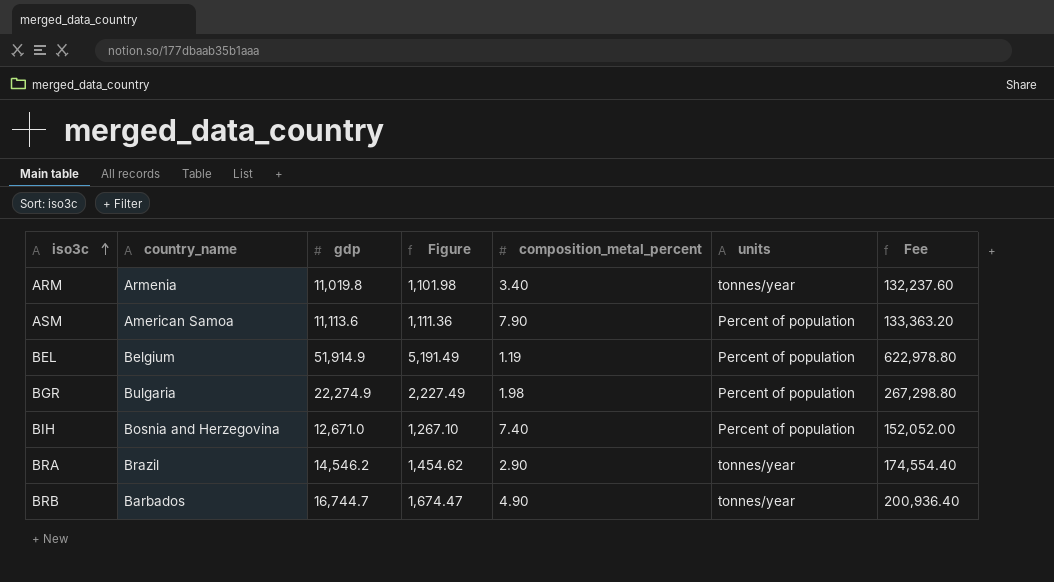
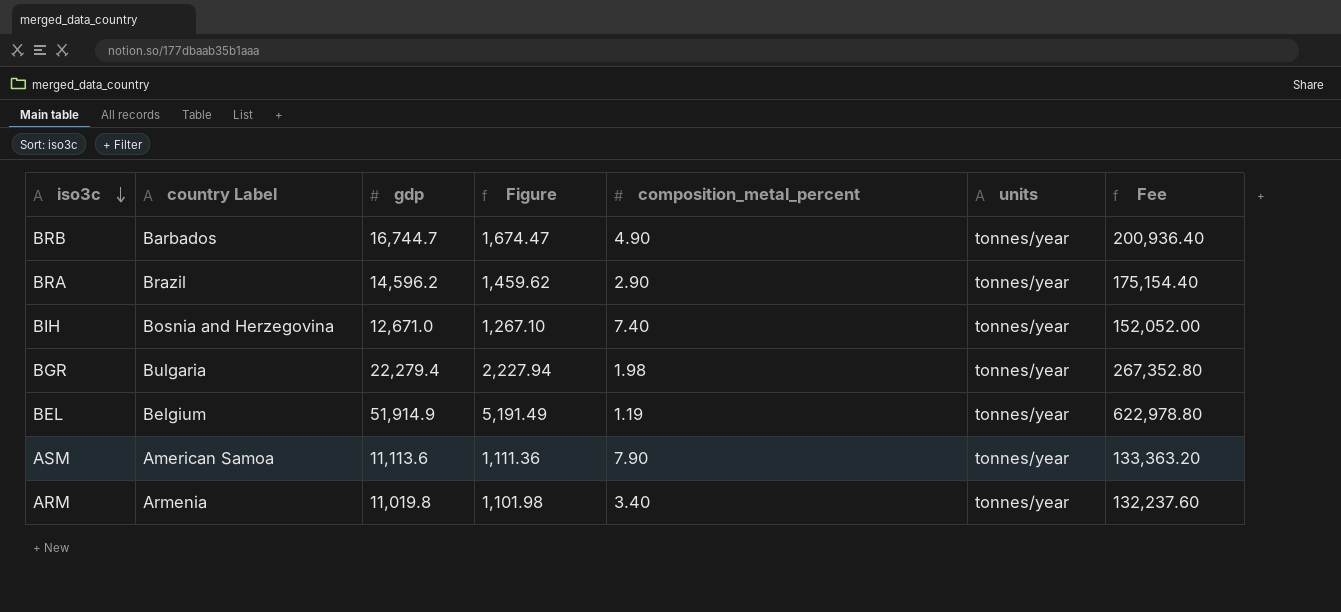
row order: iso3c ascending -> iso3c descending
column name: country_name -> country Label
BRA | gdp: 14,546.2 -> 14,596.2
BRA | Figure: 1,454.62 -> 1,459.62
BRA | Fee: 174,554.40 -> 175,154.40
BIH | units: Percent of population -> tonnes/year
BGR | gdp: 22,274.9 -> 22,279.4
BGR | Figure: 2,227.49 -> 2,227.94
BGR | units: Percent of population -> tonnes/year
BGR | Fee: 267,298.80 -> 267,352.80
BEL | units: Percent of population -> tonnes/year
ASM | units: Percent of population -> tonnes/year

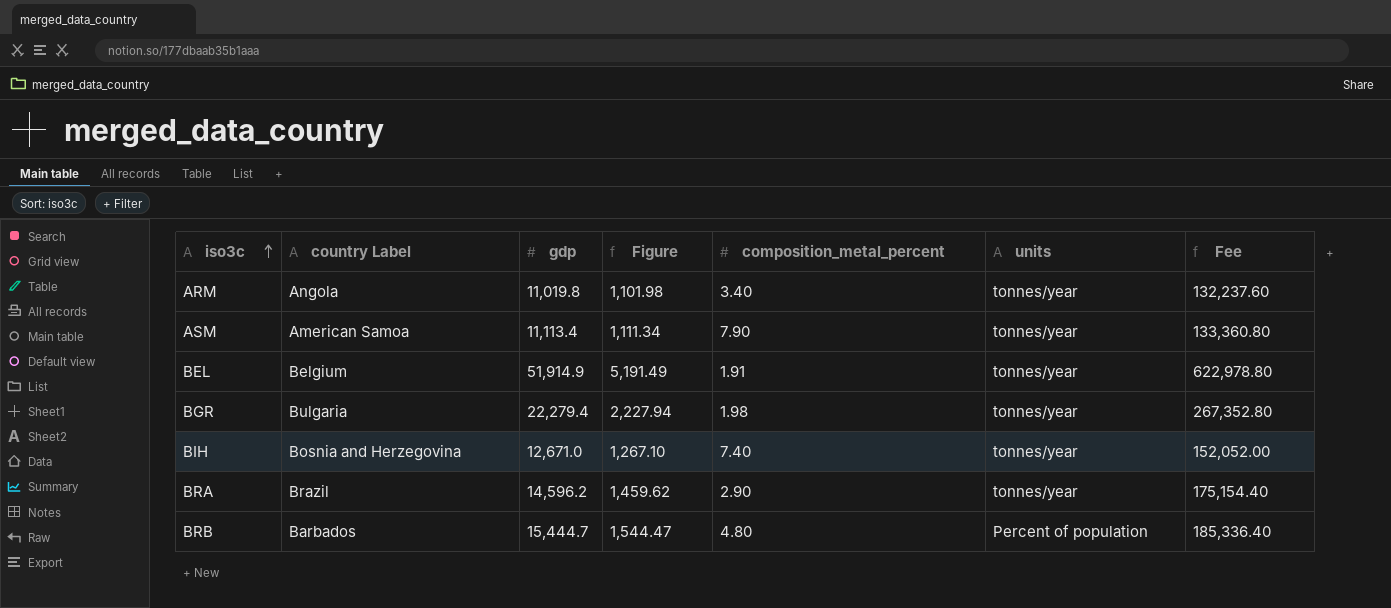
row order: iso3c descending -> iso3c ascending
ARM | country Label: Armenia -> Angola
ASM | gdp: 11,113.6 -> 11,113.4
ASM | Figure: 1,111.36 -> 1,111.34
ASM | Fee: 133,363.20 -> 133,360.80
BEL | composition_metal_percent: 1.19 -> 1.91
BRB | gdp: 16,744.7 -> 15,444.7
BRB | Figure: 1,674.47 -> 1,544.47
BRB | composition_metal_percent: 4.90 -> 4.80
BRB | units: tonnes/year -> Percent of population
BRB | Fee: 200,936.40 -> 185,336.40

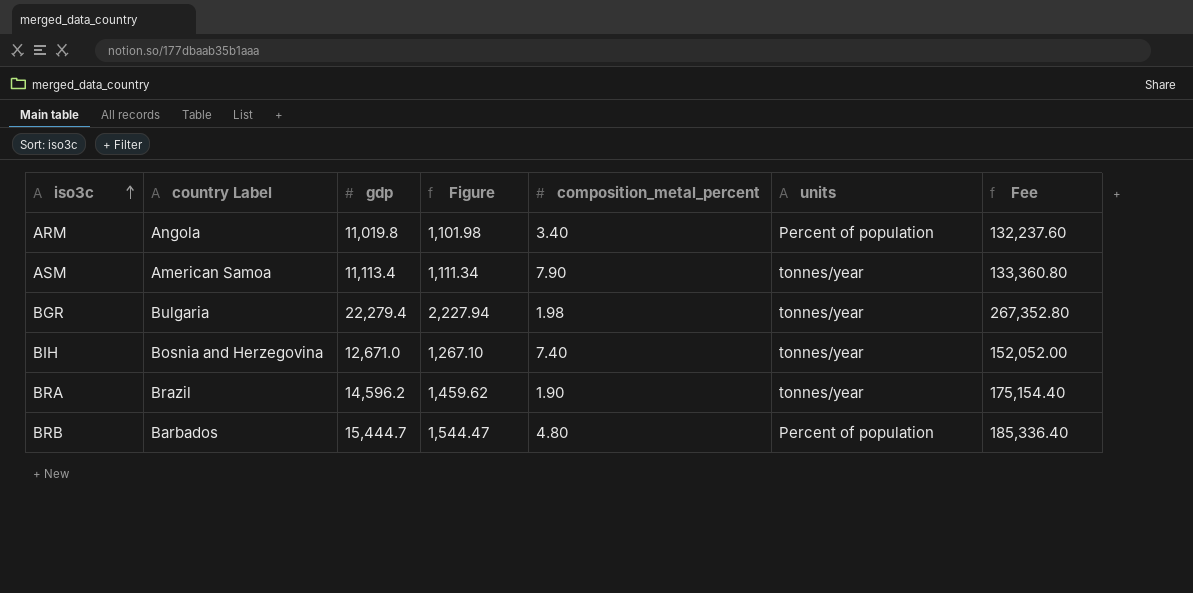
row BEL: Belgium | 51,914.9 | 5,191.49 | 1.91 | tonnes/year | 622,978.80 -> none
ARM | units: tonnes/year -> Percent of population
BRA | composition_metal_percent: 2.90 -> 1.90

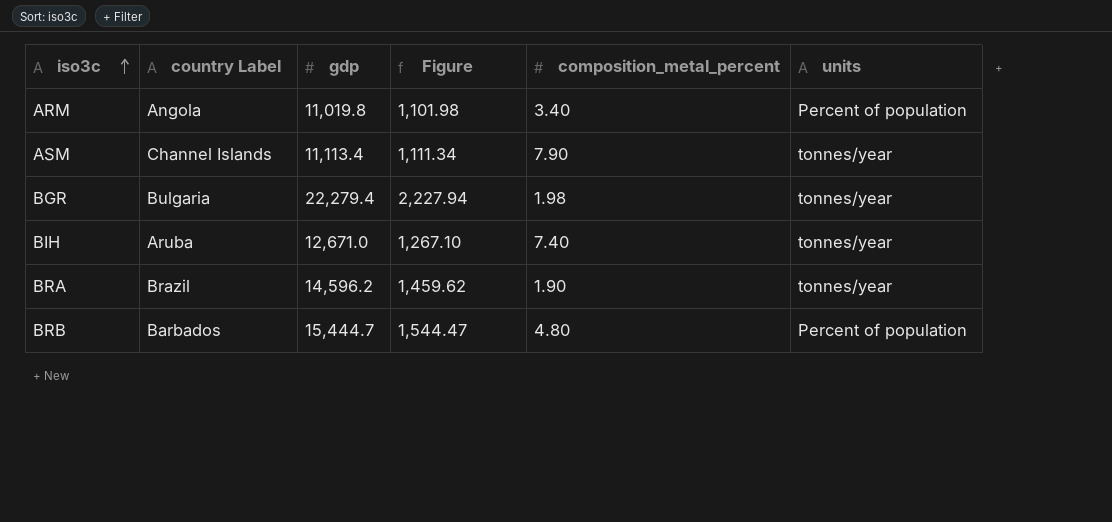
column Fee | formula: [gdp] * 12 -> none
ASM | country Label: American Samoa -> Channel Islands
BIH | country Label: Bosnia and Herzegovina -> Aruba

